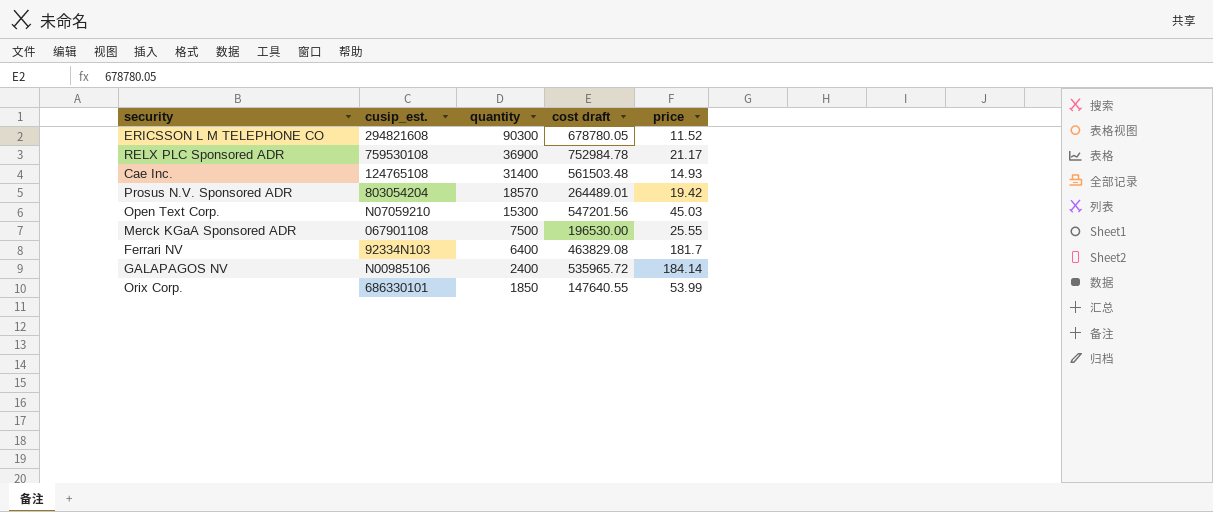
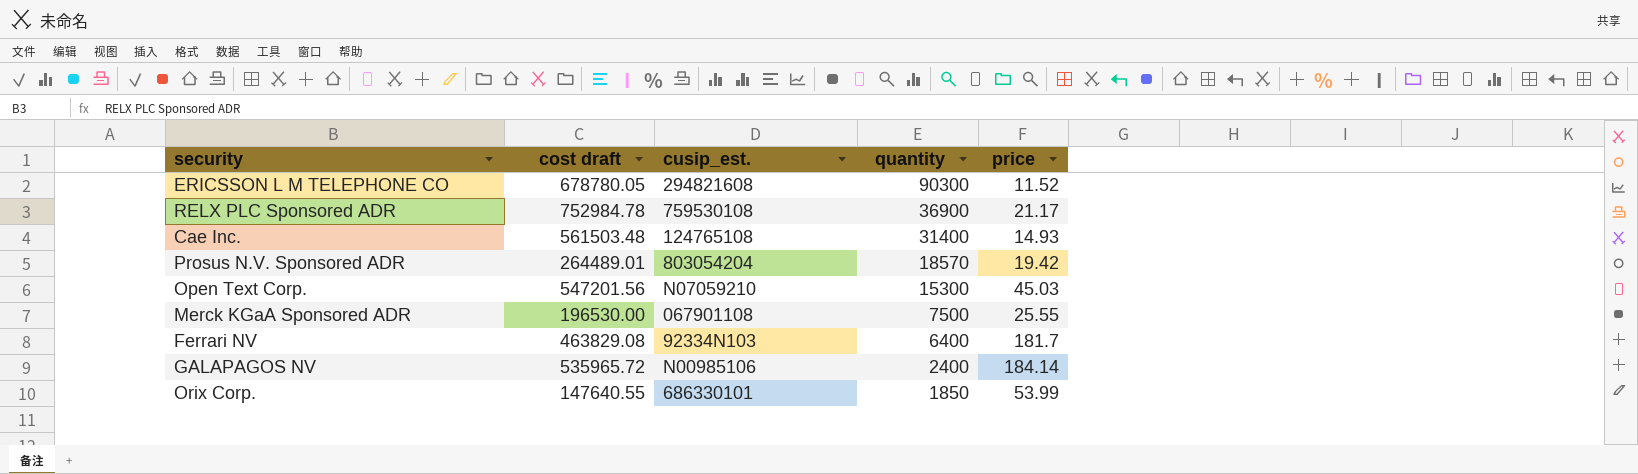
column cost draft | position: 4 -> 2

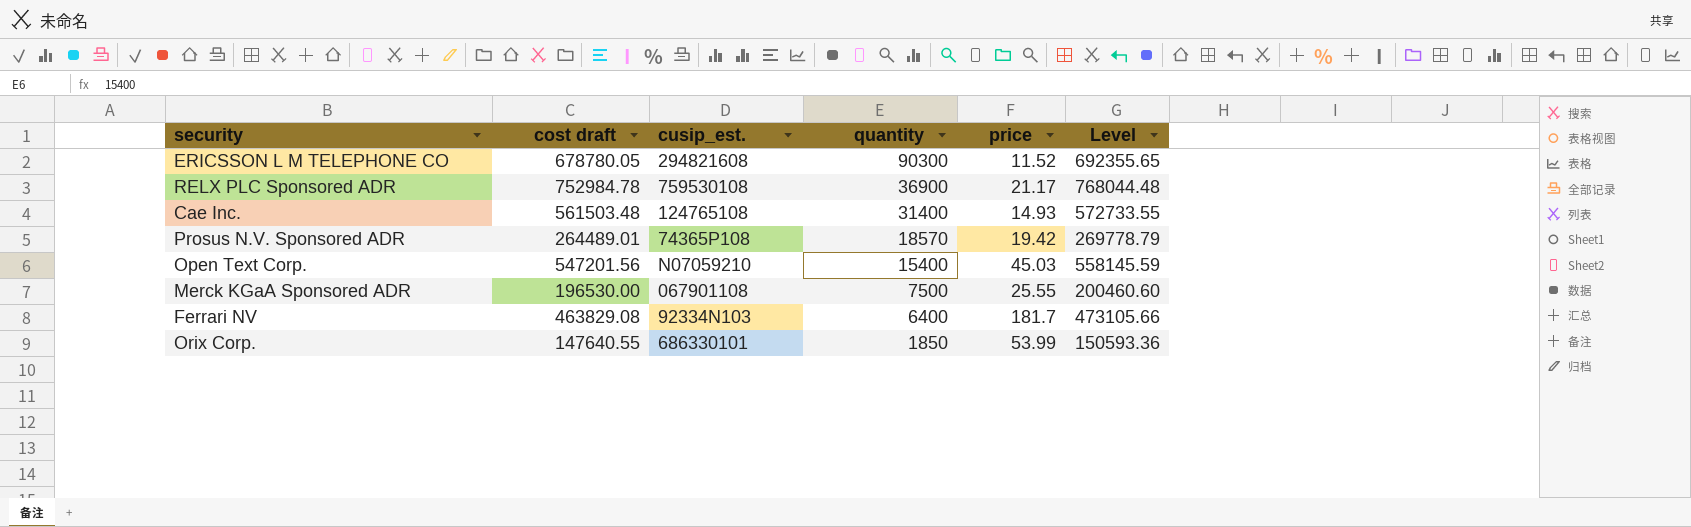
column Level | formula: none -> [cost draft] * 1.02
row GALAPAGOS NV: 535965.72 | N00985106 | 2400 | 184.14 -> none
Prosus N.V. Sponsored ADR | cusip_est.: 803054204 -> 74365P108
Open Text Corp. | quantity: 15300 -> 15400

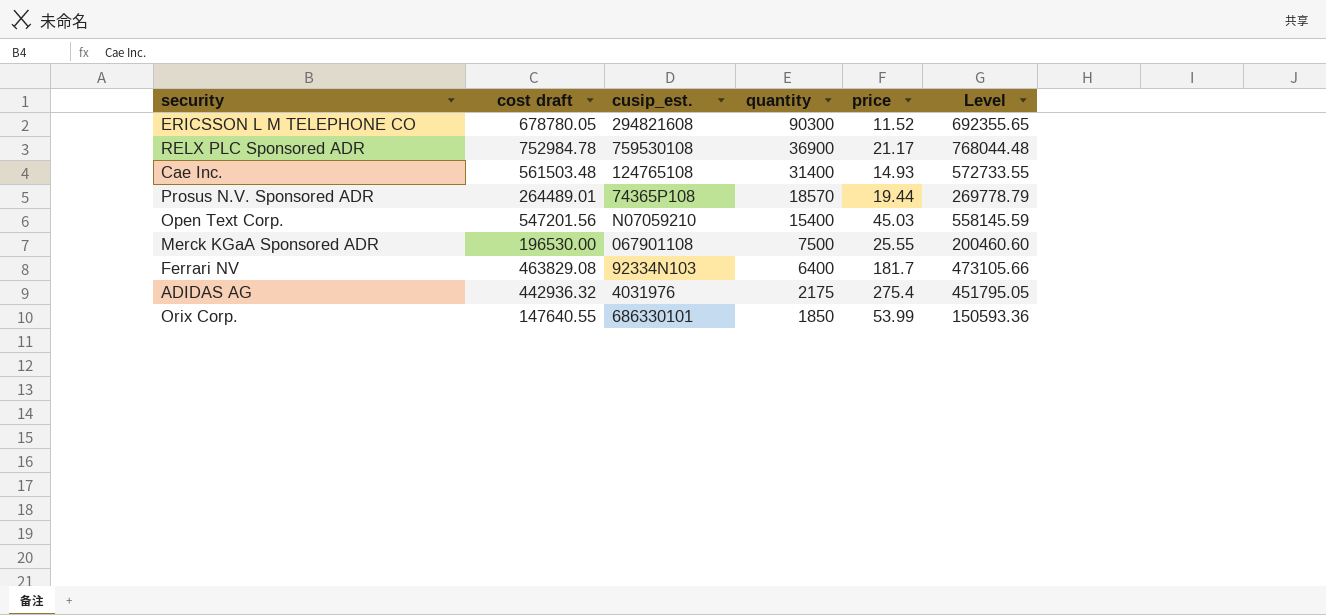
Prosus N.V. Sponsored ADR | price: 19.42 -> 19.44
row ADIDAS AG: none -> 442936.32 | 4031976 | 2175 | 275.4 | 451795.05

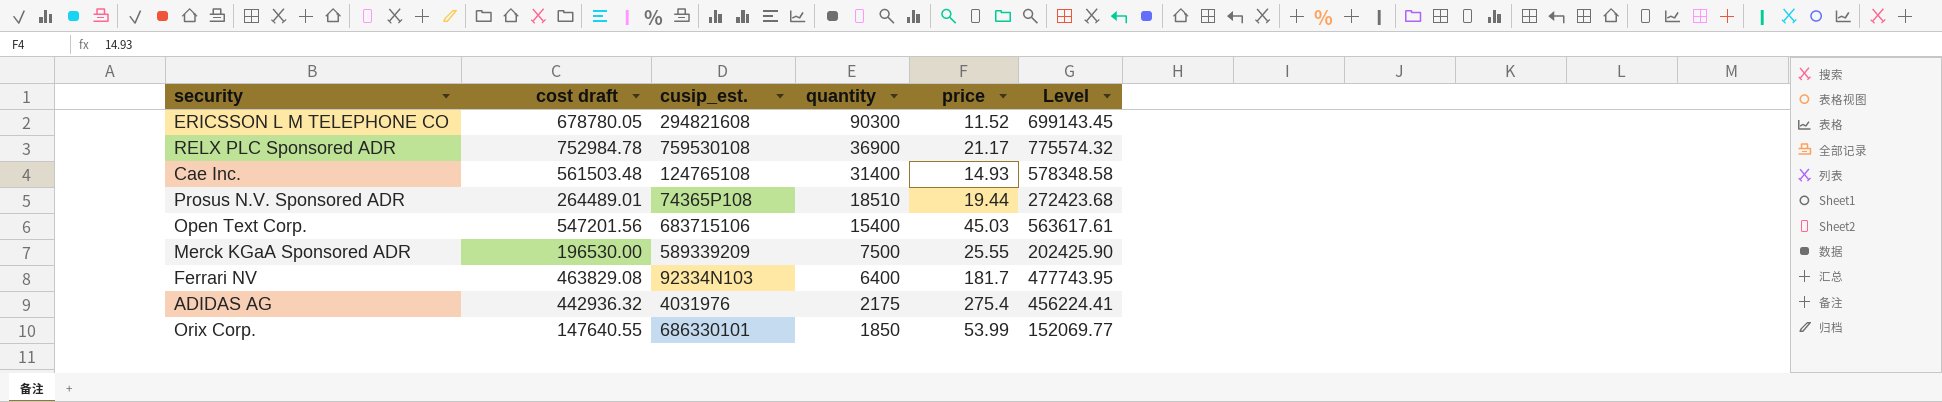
column Level | formula: [cost draft] * 1.02 -> [cost draft] * 1.03
Prosus N.V. Sponsored ADR | quantity: 18570 -> 18510
Open Text Corp. | cusip_est.: N07059210 -> 683715106
Merck KGaA Sponsored ADR | cusip_est.: 067901108 -> 589339209

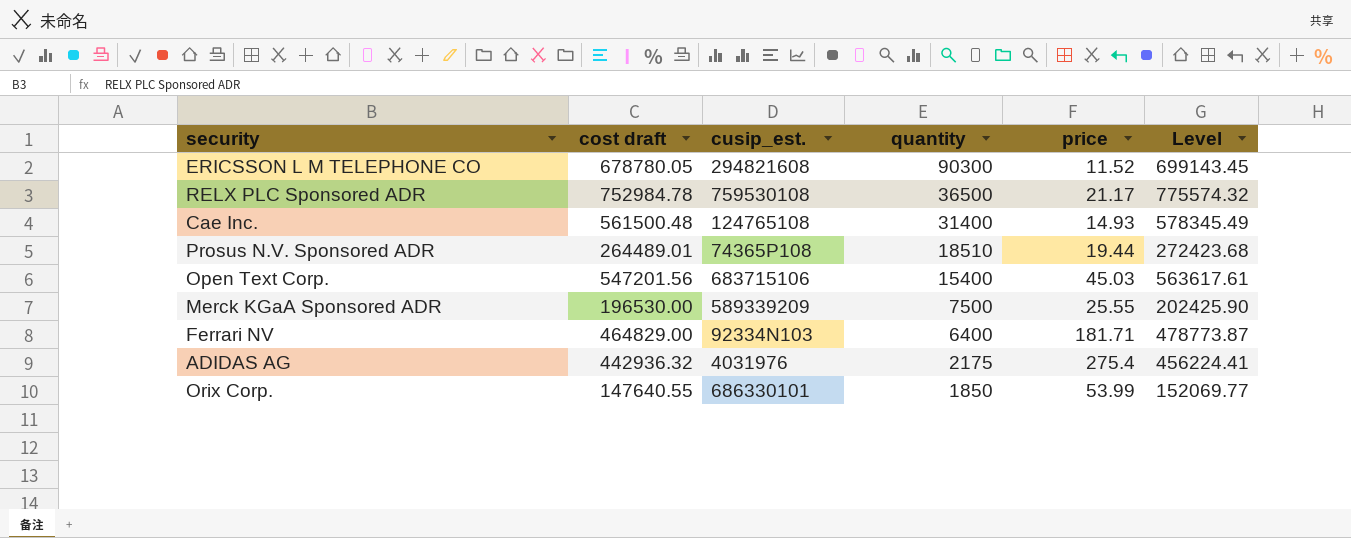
RELX PLC Sponsored ADR | quantity: 36900 -> 36500
Cae Inc. | cost draft: 561503.48 -> 561500.48
Cae Inc. | Level: 578348.58 -> 578345.49
Ferrari NV | cost draft: 463829.08 -> 464829.00
Ferrari NV | price: 181.7 -> 181.71
Ferrari NV | Level: 477743.95 -> 478773.87

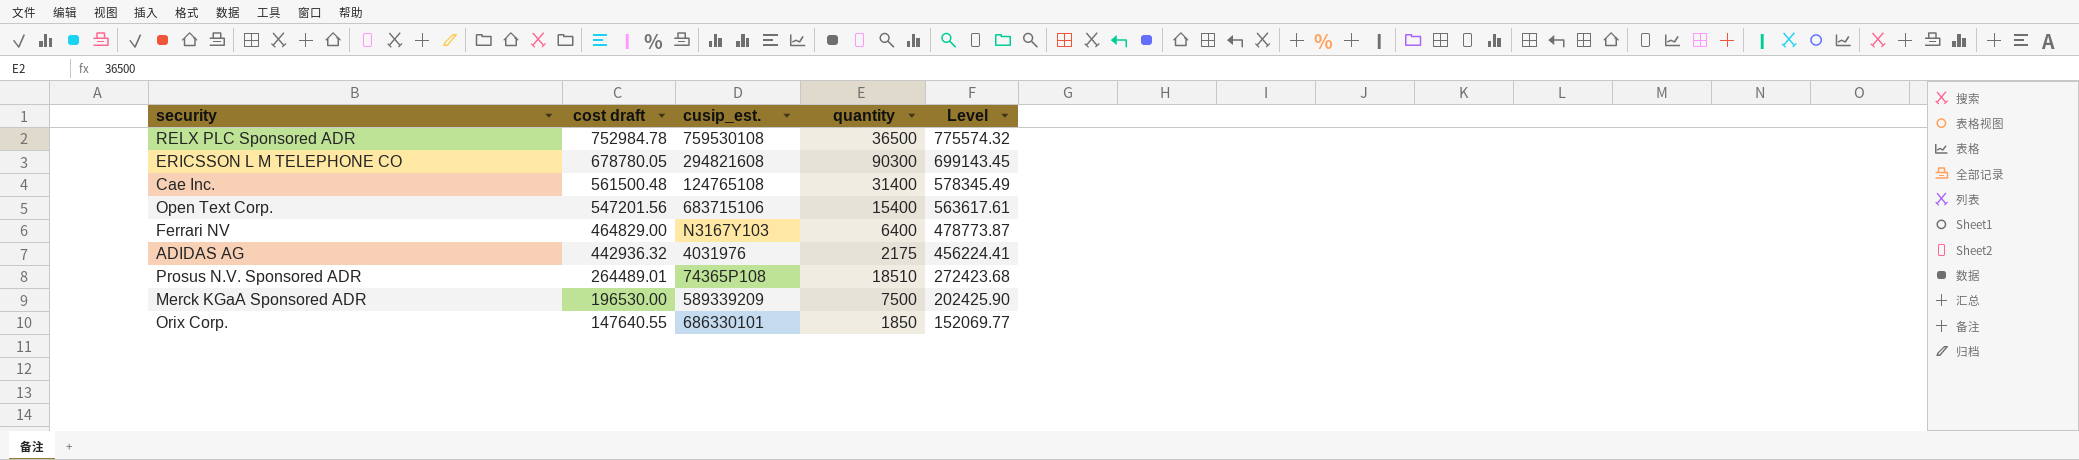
row order: quantity descending -> cost draft descending
column price | position: 5 -> none
Ferrari NV | cusip_est.: 92334N103 -> N3167Y103

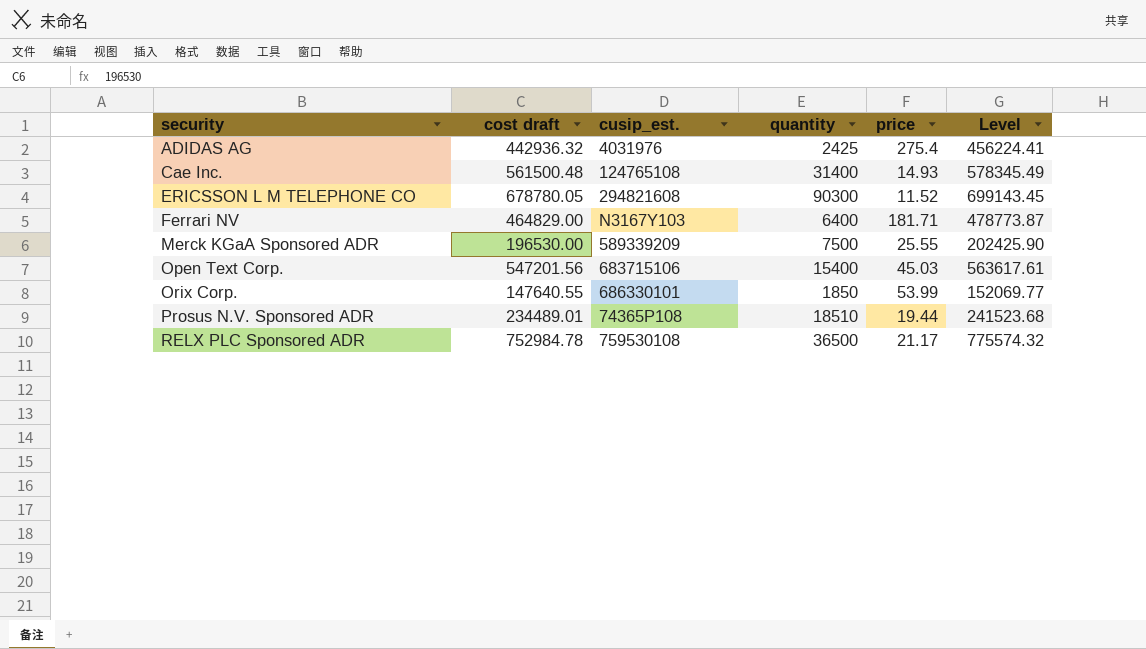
row order: cost draft descending -> security ascending
column price | position: none -> 5
ADIDAS AG | quantity: 2175 -> 2425
Prosus N.V. Sponsored ADR | cost draft: 264489.01 -> 234489.01
Prosus N.V. Sponsored ADR | Level: 272423.68 -> 241523.68

